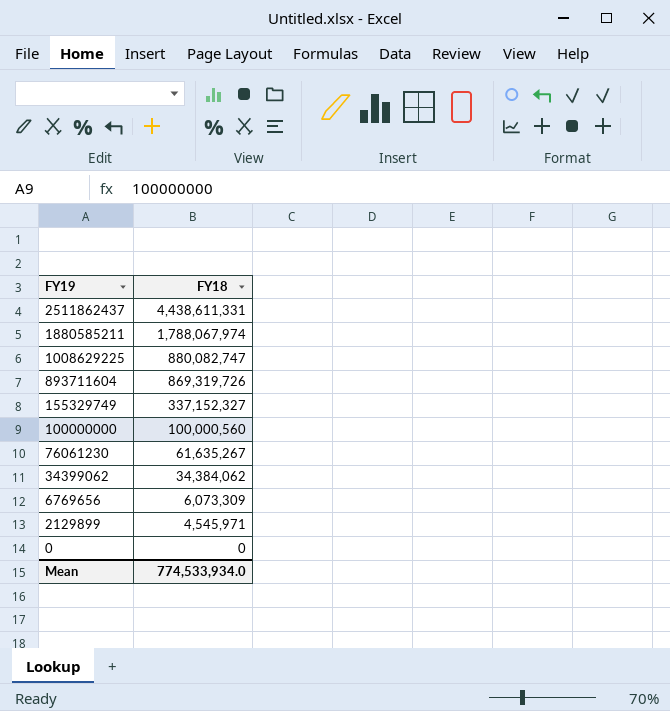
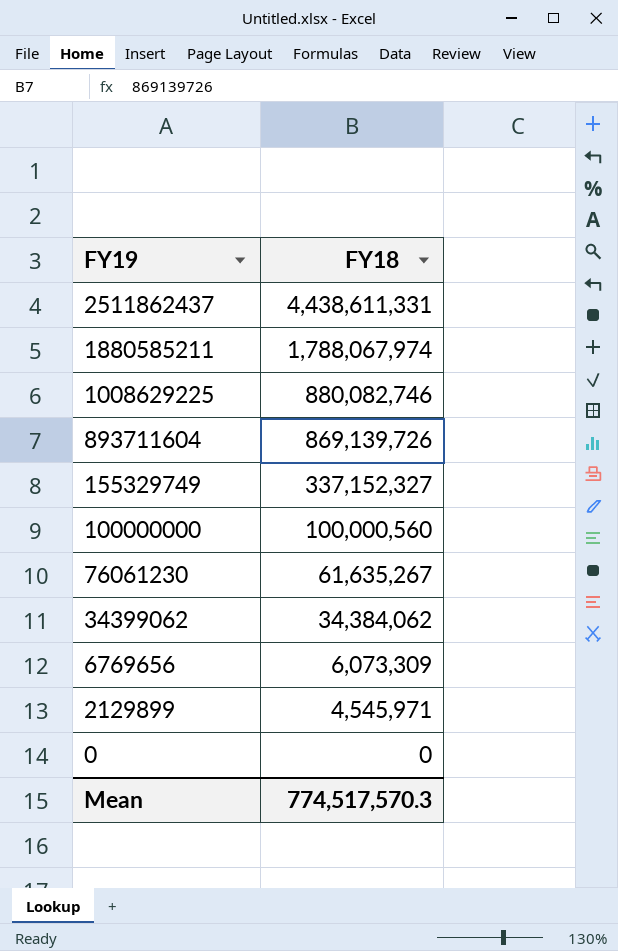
1008629225 | FY18: 880,082,747 -> 880,082,746
893711604 | FY18: 869,319,726 -> 869,139,726
Mean | FY18: 774,533,934.0 -> 774,517,570.3

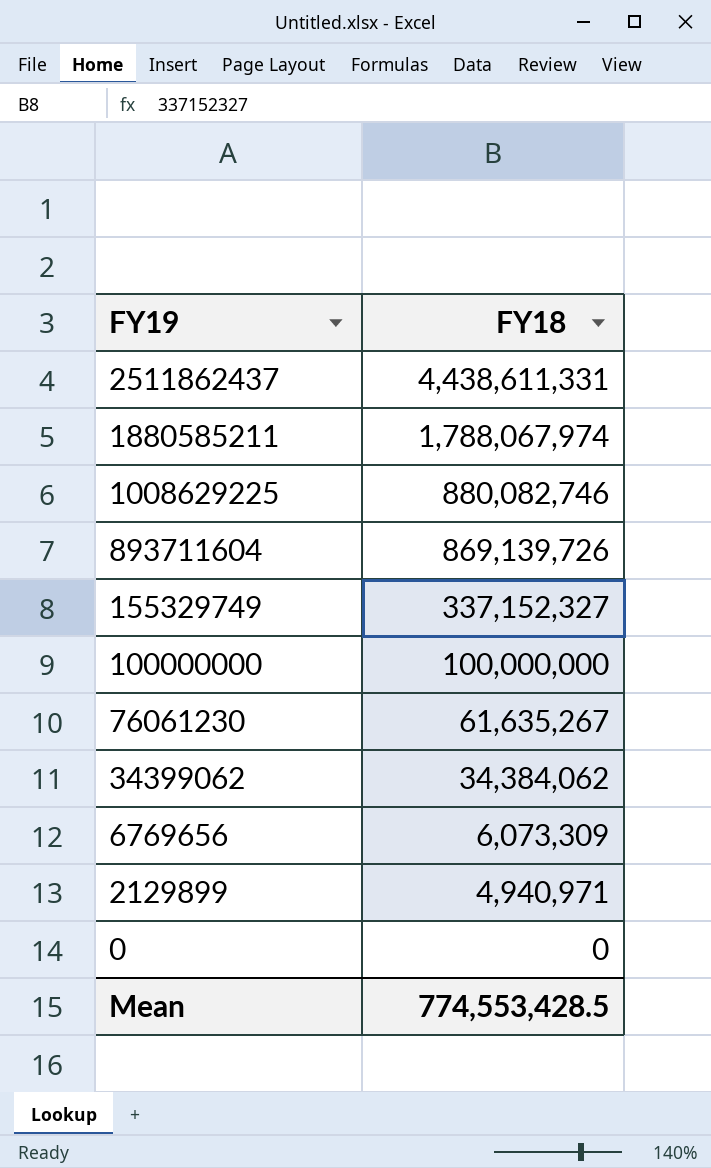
100000000 | FY18: 100,000,560 -> 100,000,000
2129899 | FY18: 4,545,971 -> 4,940,971
Mean | FY18: 774,517,570.3 -> 774,553,428.5

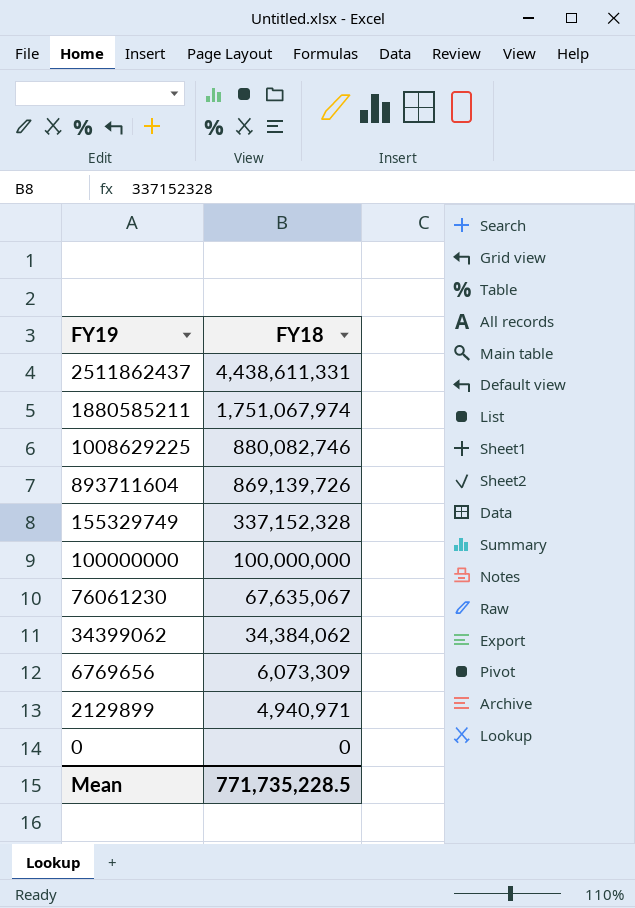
1880585211 | FY18: 1,788,067,974 -> 1,751,067,974
155329749 | FY18: 337,152,327 -> 337,152,328
76061230 | FY18: 61,635,267 -> 67,635,067
Mean | FY18: 774,553,428.5 -> 771,735,228.5

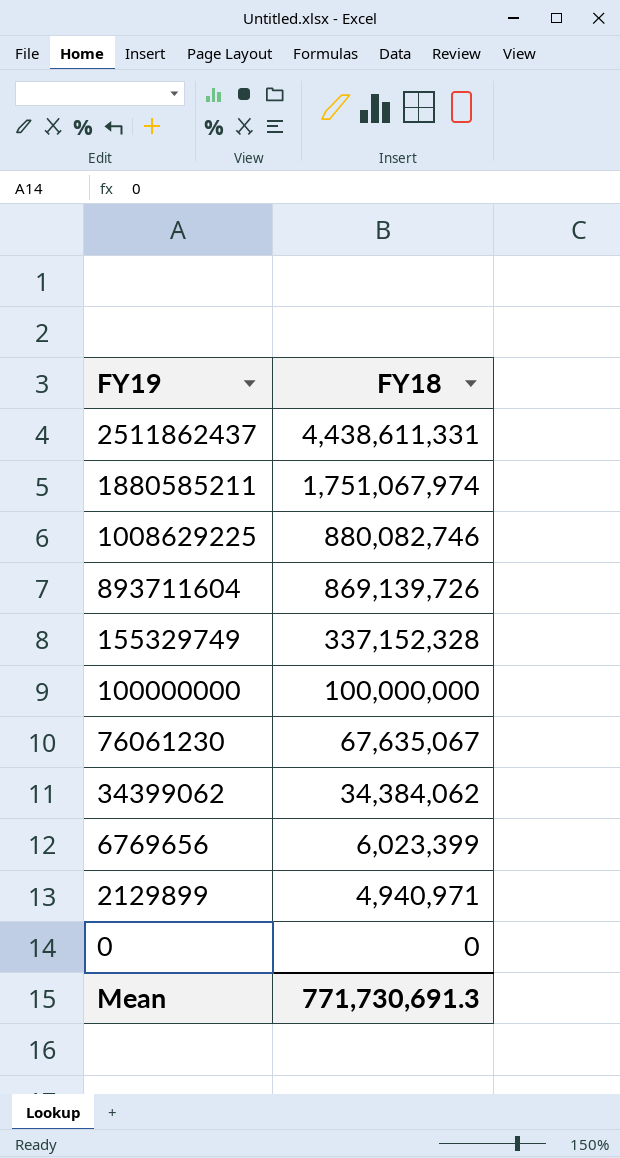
6769656 | FY18: 6,073,309 -> 6,023,399
Mean | FY18: 771,735,228.5 -> 771,730,691.3

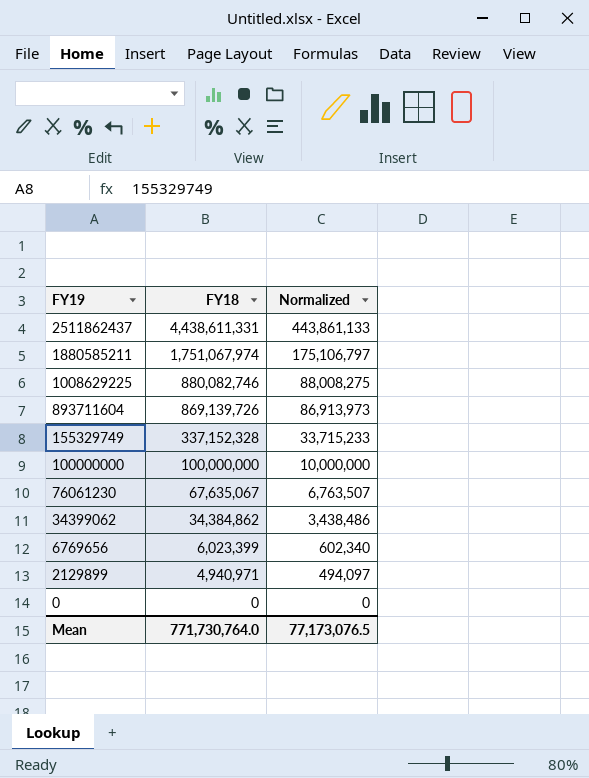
column Normalized | formula: none -> [FY18] * 0.1
34399062 | FY18: 34,384,062 -> 34,384,862
Mean | FY18: 771,730,691.3 -> 771,730,764.0

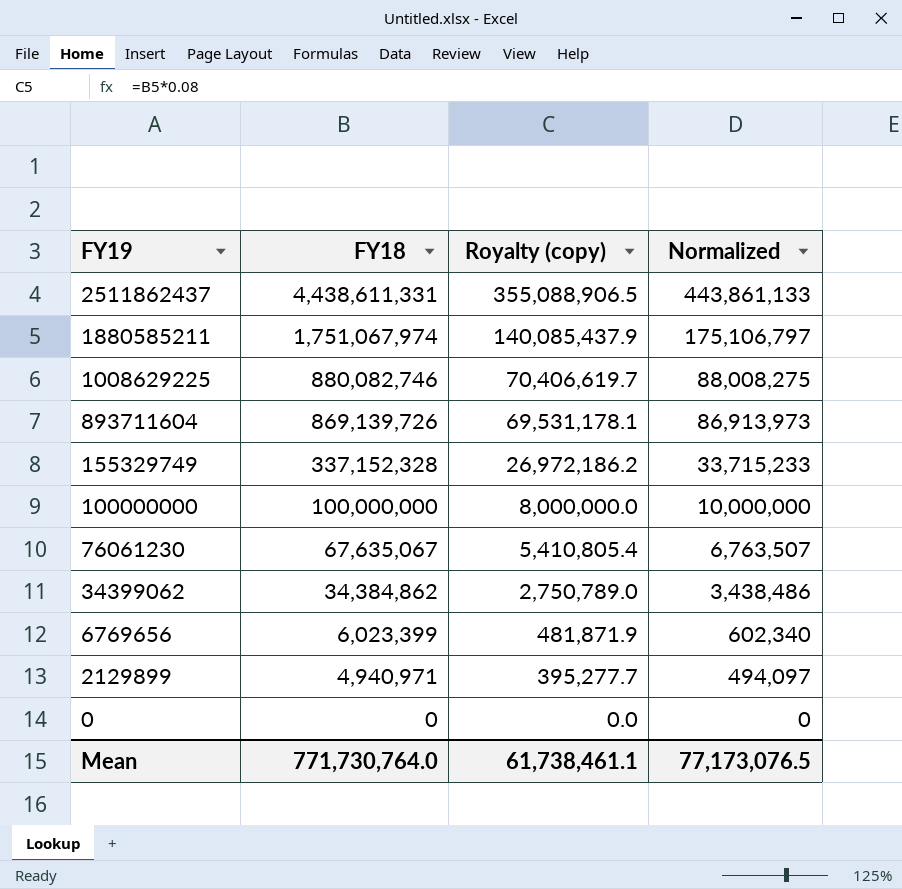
column Royalty (copy) | formula: none -> [FY18] * 0.08

